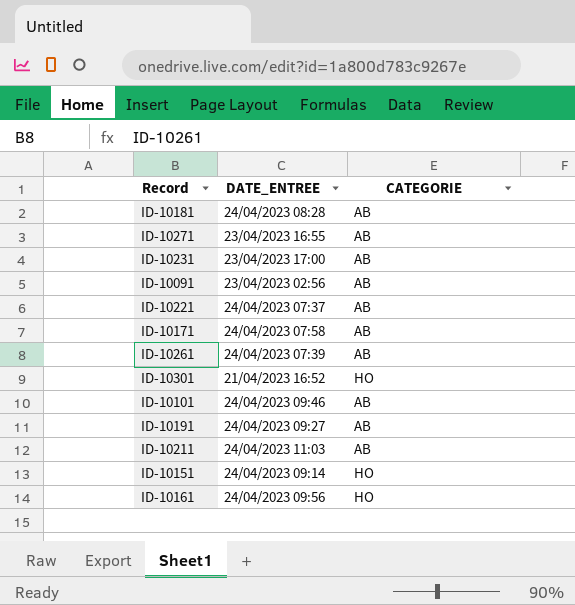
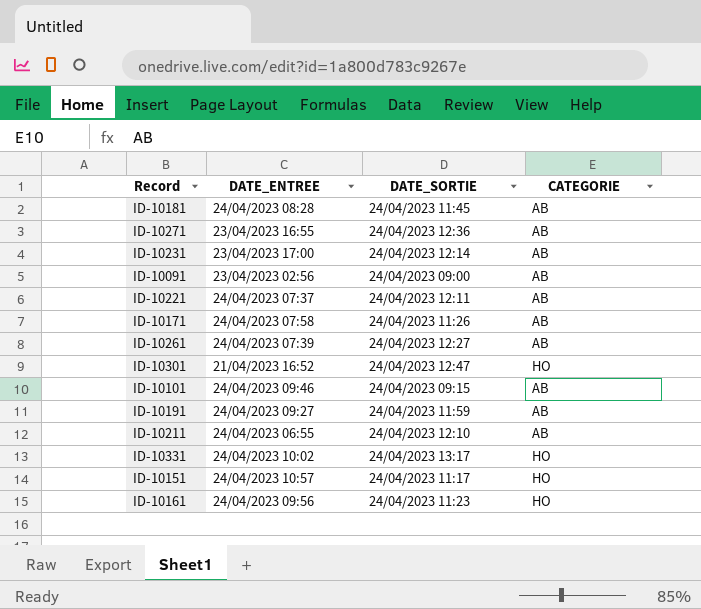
column DATE_SORTIE | position: none -> 3
ID-10211 | DATE_ENTREE: 24/04/2023 11:03 -> 24/04/2023 06:55
row ID-10331: none -> 24/04/2023 10:02 | 24/04/2023 13:17 | HO
ID-10151 | DATE_ENTREE: 24/04/2023 09:14 -> 24/04/2023 10:57

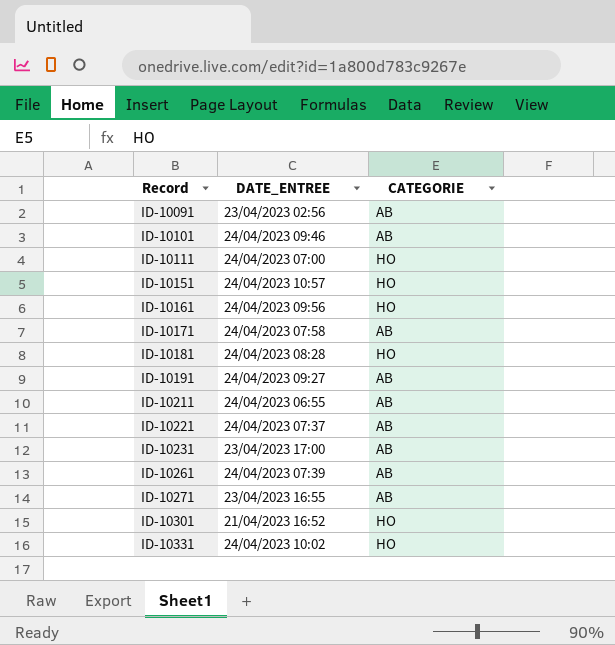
row order: none -> Record ascending
column DATE_SORTIE | position: 3 -> none
row ID-10111: none -> 24/04/2023 07:00 | HO
ID-10181 | CATEGORIE: AB -> HO

